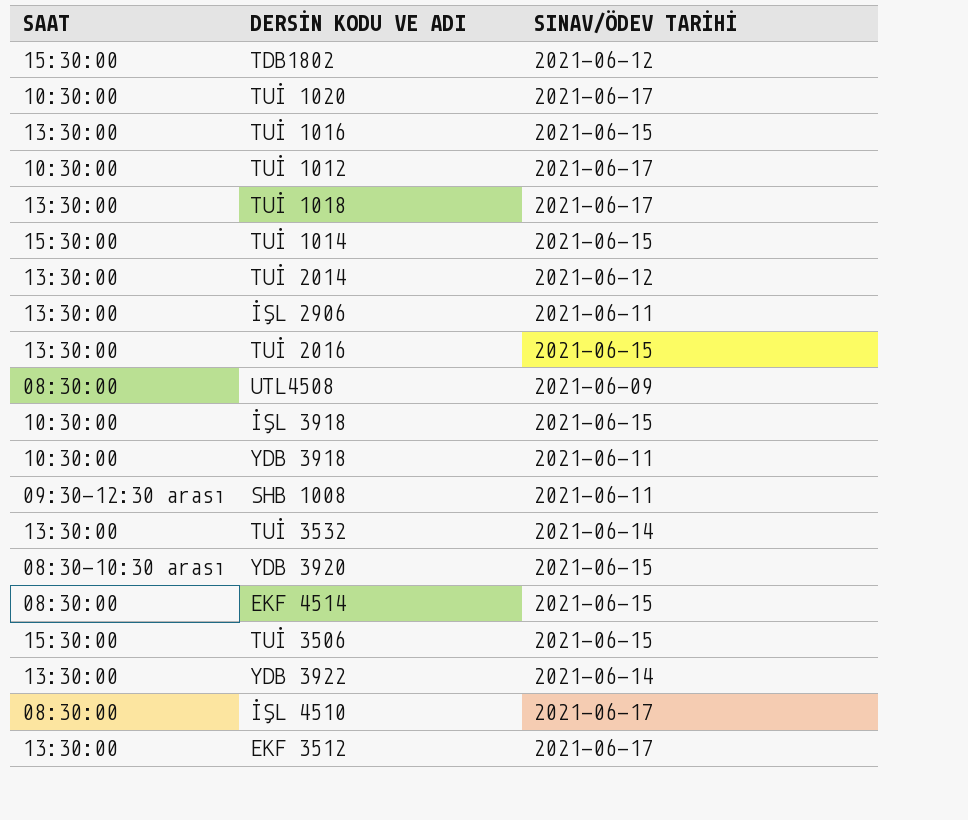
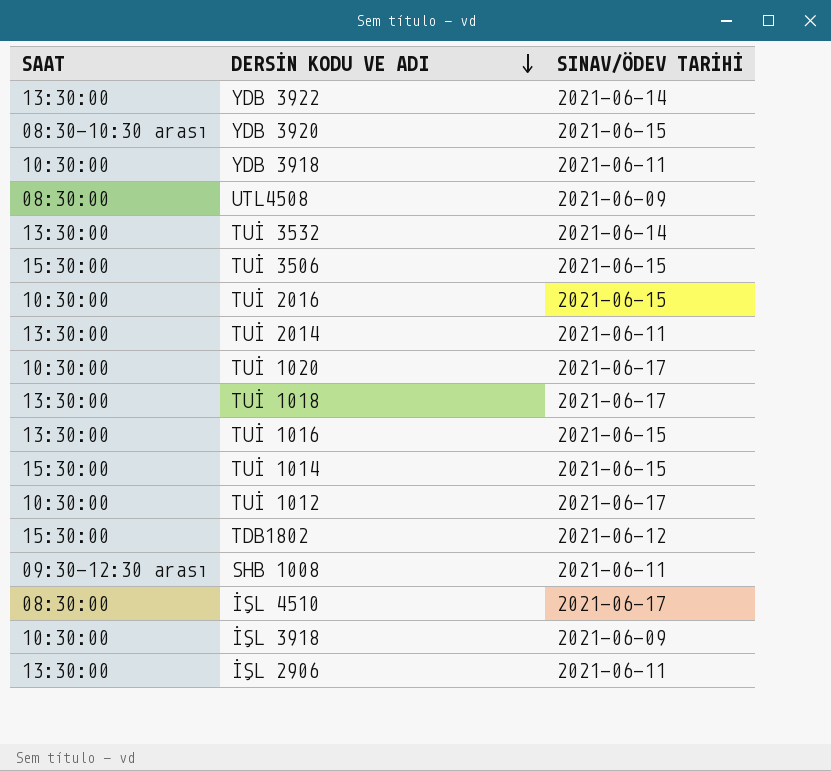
row order: none -> DERSİN KODU VE ADI descending
row EKF 4514: 08:30:00 | 2021-06-15 -> none
row EKF 3512: 13:30:00 | 2021-06-17 -> none
TUİ 2016 | SAAT: 13:30:00 -> 10:30:00
TUİ 2014 | SINAV/ÖDEV TARİHİ: 2021-06-12 -> 2021-06-11
İŞL 3918 | SINAV/ÖDEV TARİHİ: 2021-06-15 -> 2021-06-09

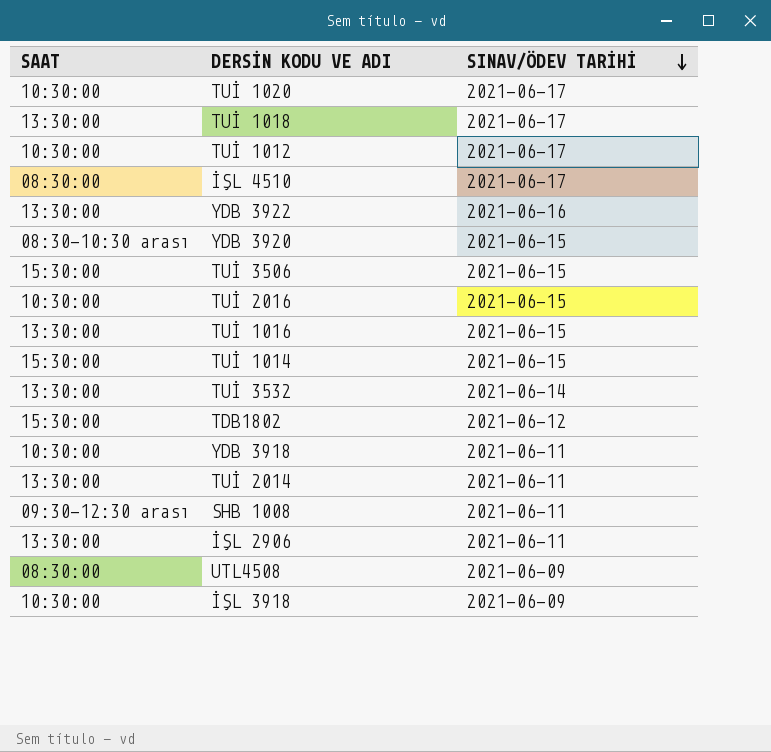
row order: DERSİN KODU VE ADI descending -> SINAV/ÖDEV TARİHİ descending
YDB 3922 | SINAV/ÖDEV TARİHİ: 2021-06-14 -> 2021-06-16

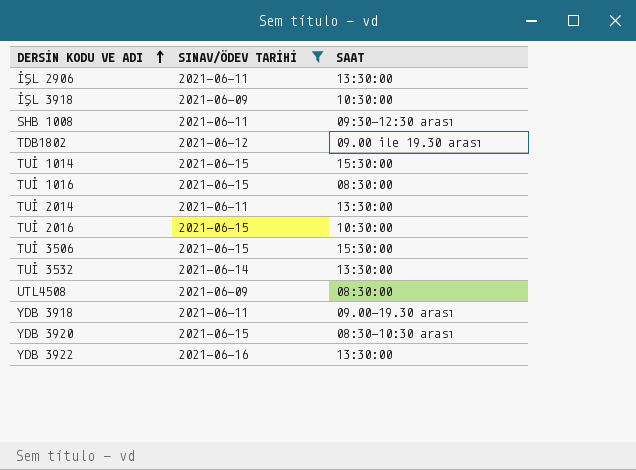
filter: none -> SINAV/ÖDEV TARİHİ != 2021-06-17
row order: SINAV/ÖDEV TARİHİ descending -> DERSİN KODU VE ADI ascending
column SAAT | position: 1 -> 3
TDB1802 | SAAT: 15:30:00 -> 09.00 ile 19.30 arası
TUİ 1016 | SAAT: 13:30:00 -> 08:30:00
YDB 3918 | SAAT: 10:30:00 -> 09.00-19.30 arası

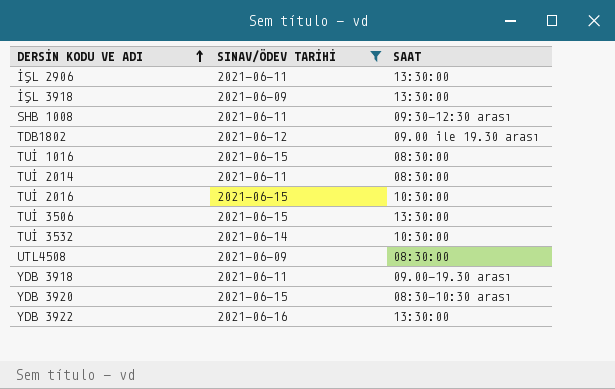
row TUİ 1014: 2021-06-15 | 15:30:00 -> none
İŞL 3918 | SAAT: 10:30:00 -> 13:30:00
TUİ 2014 | SAAT: 13:30:00 -> 08:30:00
TUİ 3506 | SAAT: 15:30:00 -> 13:30:00
TUİ 3532 | SAAT: 13:30:00 -> 10:30:00

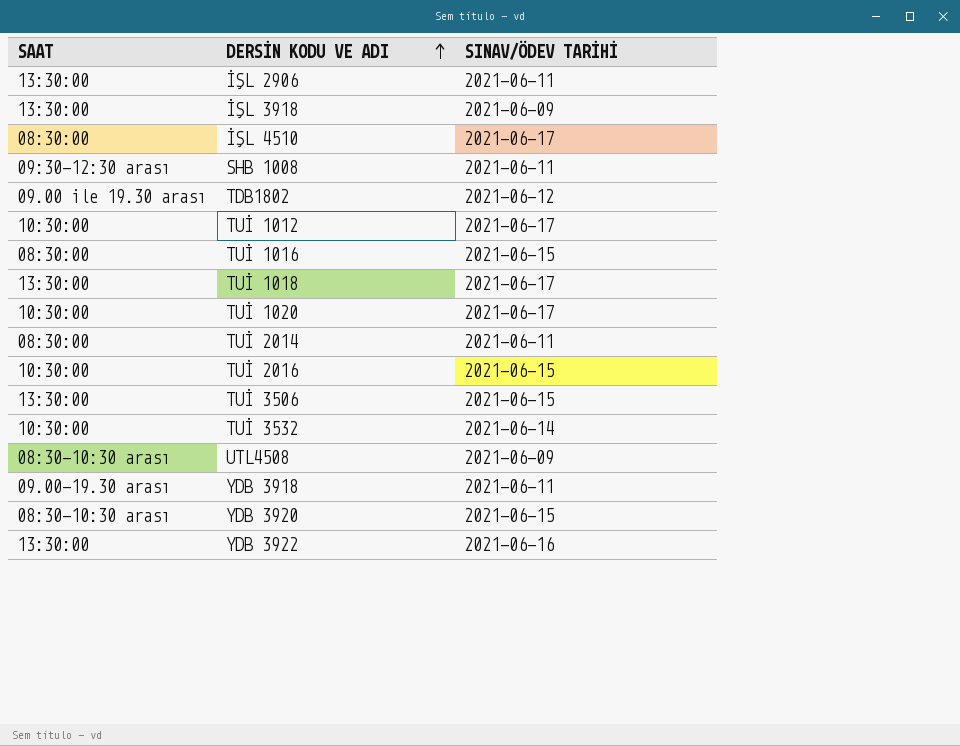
filter: SINAV/ÖDEV TARİHİ != 2021-06-17 -> none
column SAAT | position: 3 -> 1
UTL4508 | SAAT: 08:30:00 -> 08:30-10:30 arası

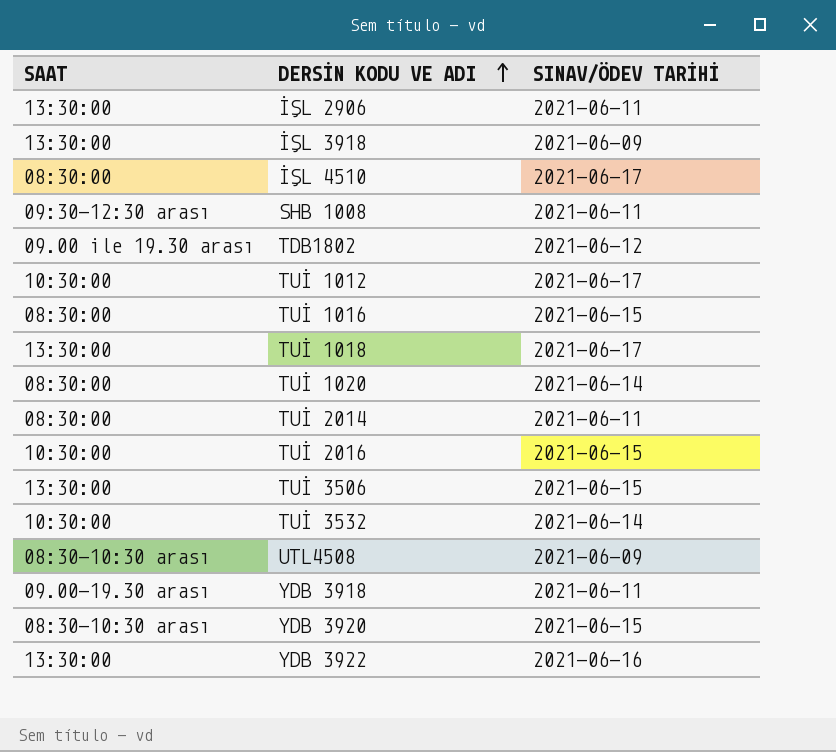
TUİ 1020 | SAAT: 10:30:00 -> 08:30:00
TUİ 1020 | SINAV/ÖDEV TARİHİ: 2021-06-17 -> 2021-06-14

